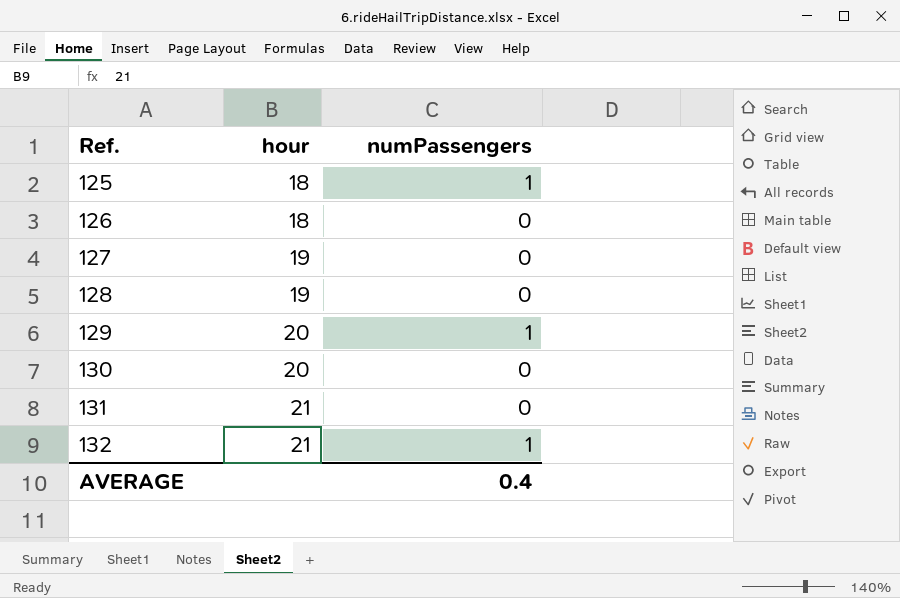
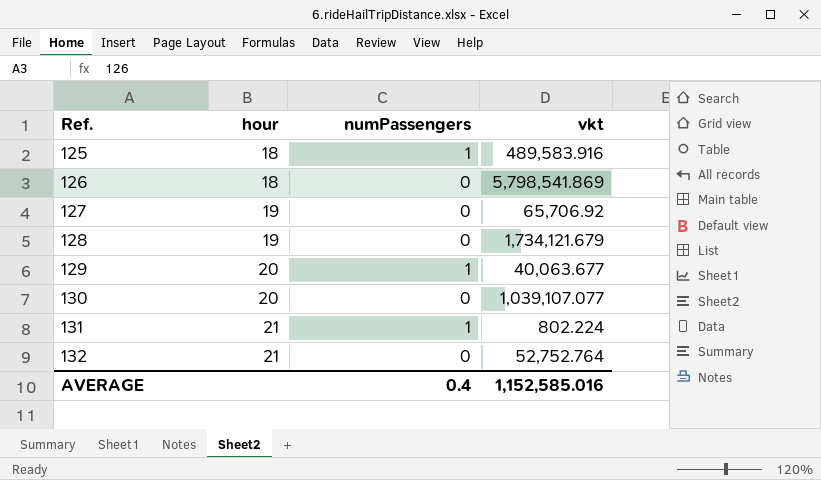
column vkt | position: none -> 4
131 | numPassengers: 0 -> 1
132 | numPassengers: 1 -> 0

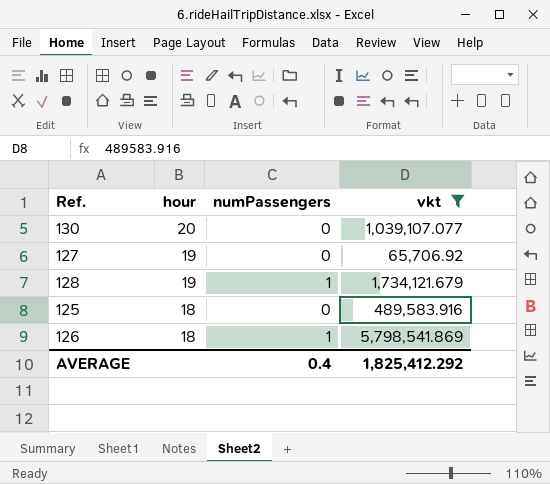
filter: none -> vkt >= 65,706.92
row order: Ref. ascending -> hour descending
128 | numPassengers: 0 -> 1
125 | numPassengers: 1 -> 0
126 | numPassengers: 0 -> 1
AVERAGE | vkt: 1,152,585.016 -> 1,825,412.292

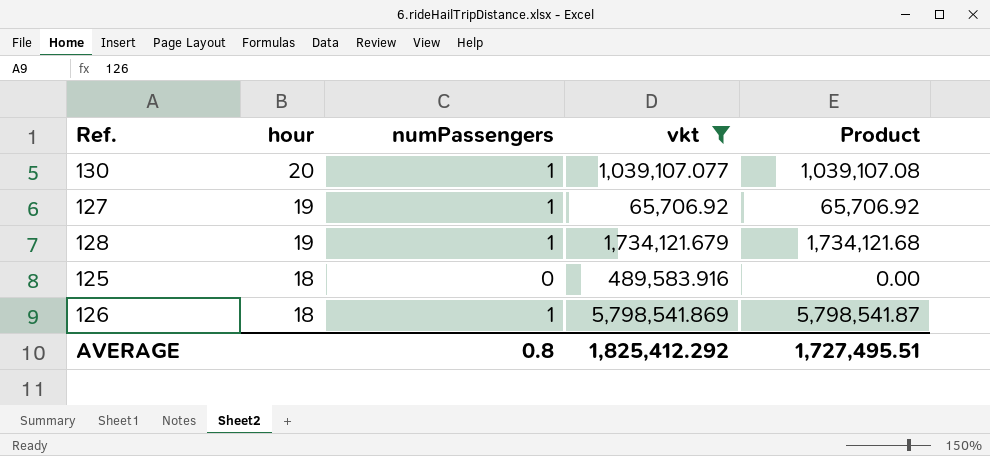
column Product | formula: none -> [numPassengers] * [vkt]
130 | numPassengers: 0 -> 1
127 | numPassengers: 0 -> 1
AVERAGE | numPassengers: 0.4 -> 0.8

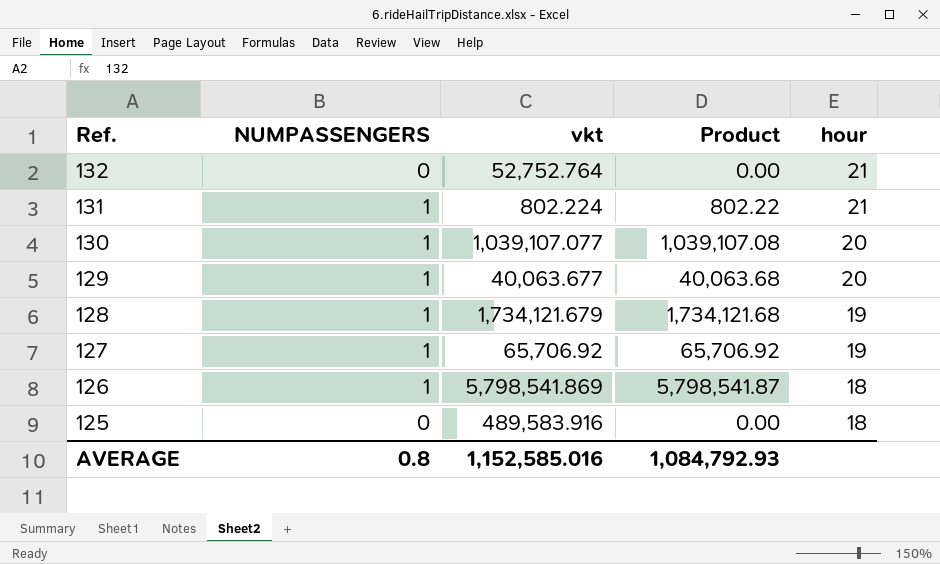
filter: vkt >= 65,706.92 -> none
row order: hour descending -> Ref. descending
column name: numPassengers -> NUMPASSENGERS
column hour | position: 2 -> 5
AVERAGE | vkt: 1,825,412.292 -> 1,152,585.016
AVERAGE | Product: 1,727,495.51 -> 1,084,792.93

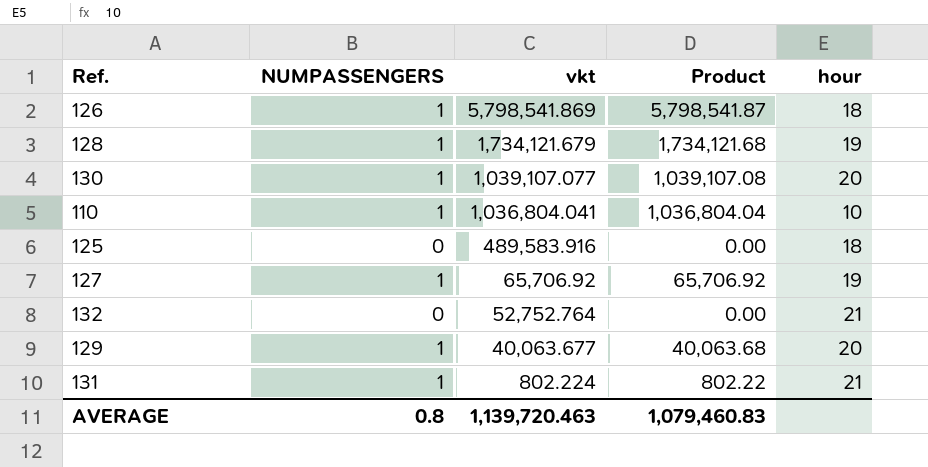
row order: Ref. descending -> vkt descending
row 110: none -> 1 | 1,036,804.041 | 1,036,804.04 | 10
AVERAGE | vkt: 1,152,585.016 -> 1,139,720.463
AVERAGE | Product: 1,084,792.93 -> 1,079,460.83

